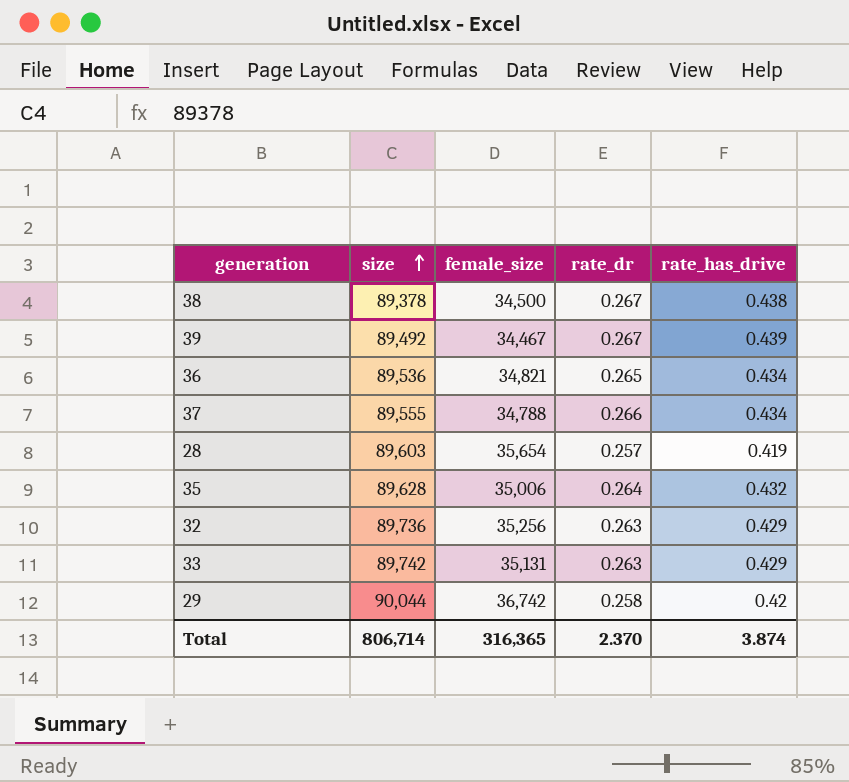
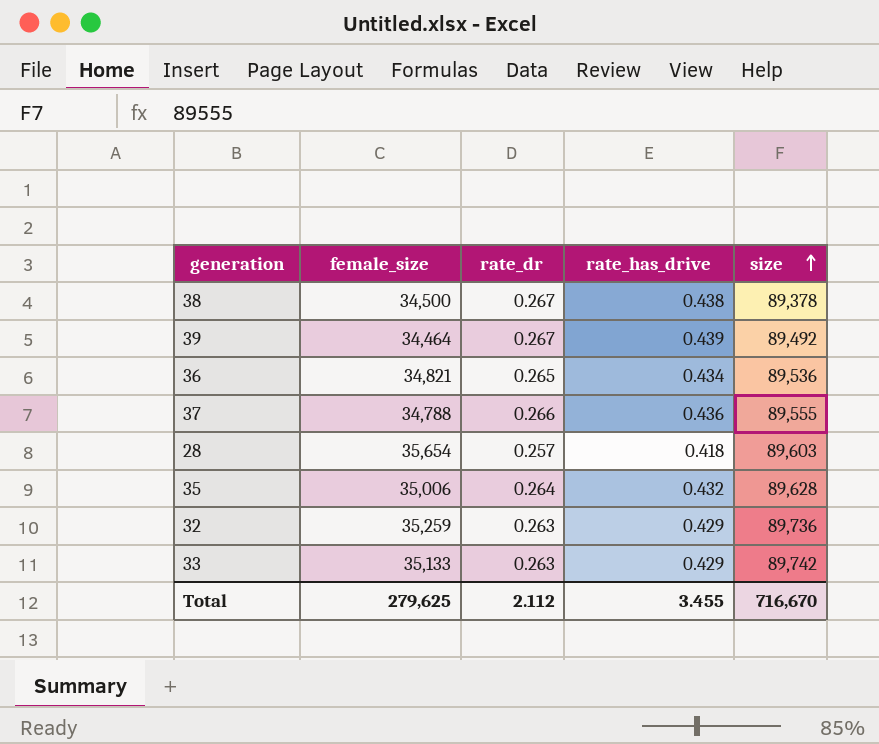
column size | position: 2 -> 5
row 29: 90,044 | 36,742 | 0.258 | 0.42 -> none
39 | female_size: 34,467 -> 34,464
37 | rate_has_drive: 0.434 -> 0.436
28 | rate_has_drive: 0.419 -> 0.418
32 | female_size: 35,256 -> 35,259
33 | female_size: 35,131 -> 35,133
Total | female_size: 316,365 -> 279,625
Total | rate_dr: 2.370 -> 2.112
Total | rate_has_drive: 3.874 -> 3.455
Total | size: 806,714 -> 716,670

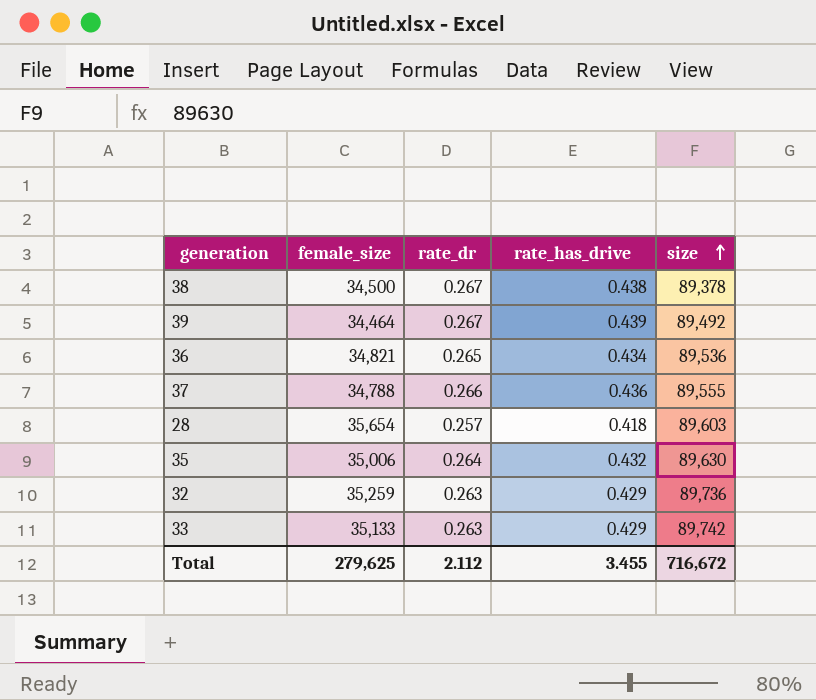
35 | size: 89,628 -> 89,630
Total | size: 716,670 -> 716,672

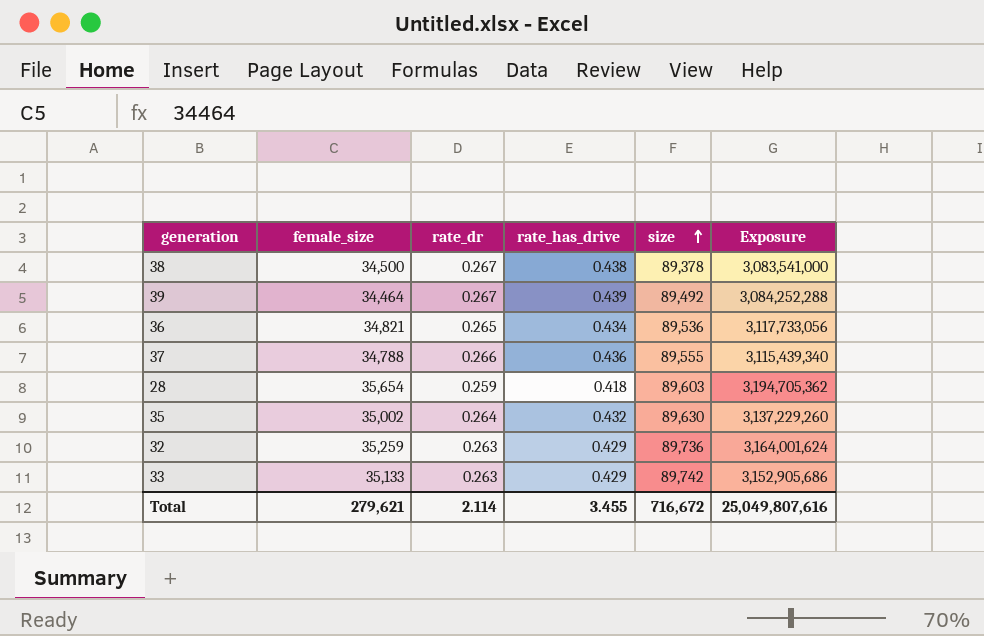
column Exposure | formula: none -> [female_size] * [size]
28 | rate_dr: 0.257 -> 0.259
35 | female_size: 35,006 -> 35,002
Total | female_size: 279,625 -> 279,621
Total | rate_dr: 2.112 -> 2.114

